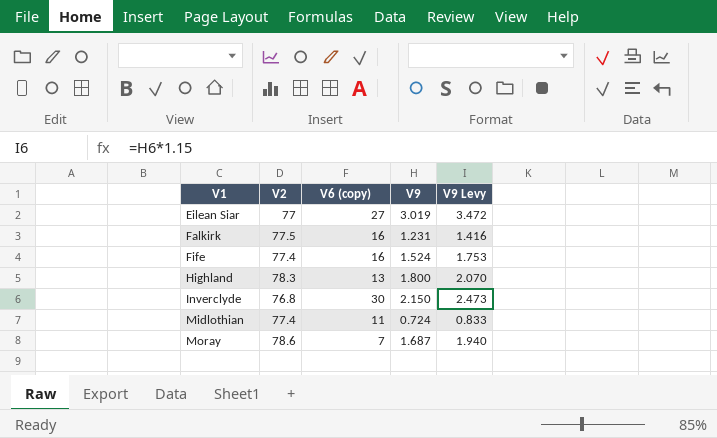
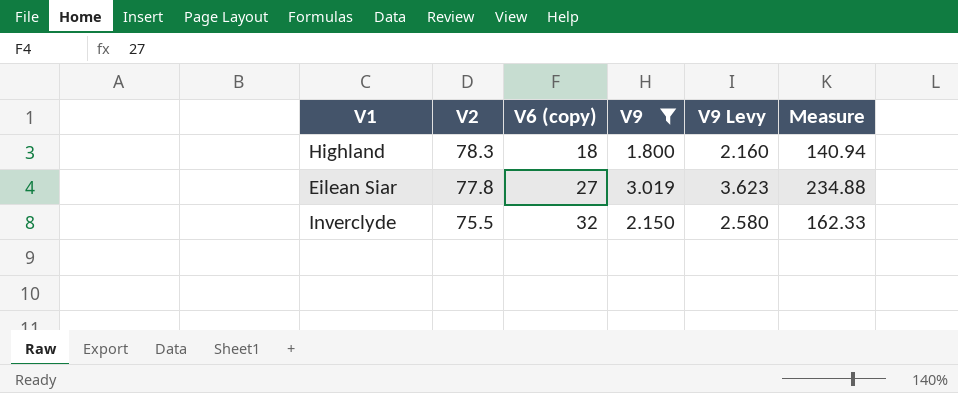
filter: none -> V9 >= 1.800
row order: V1 ascending -> V2 descending
column V9 Levy | formula: [V9] * 1.15 -> [V9] * 1.2
column Measure | formula: none -> [V2] * [V9]
Highland | V6 (copy): 13 -> 18
Eilean Siar | V2: 77 -> 77.8
Inverclyde | V2: 76.8 -> 75.5
Inverclyde | V6 (copy): 30 -> 32

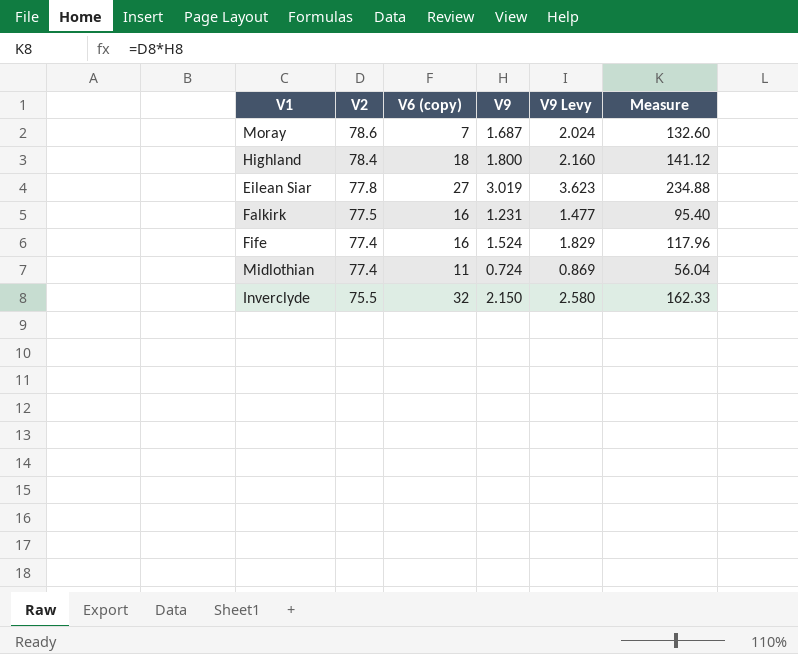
filter: V9 >= 1.800 -> none
Highland | V2: 78.3 -> 78.4
Highland | Measure: 140.94 -> 141.12

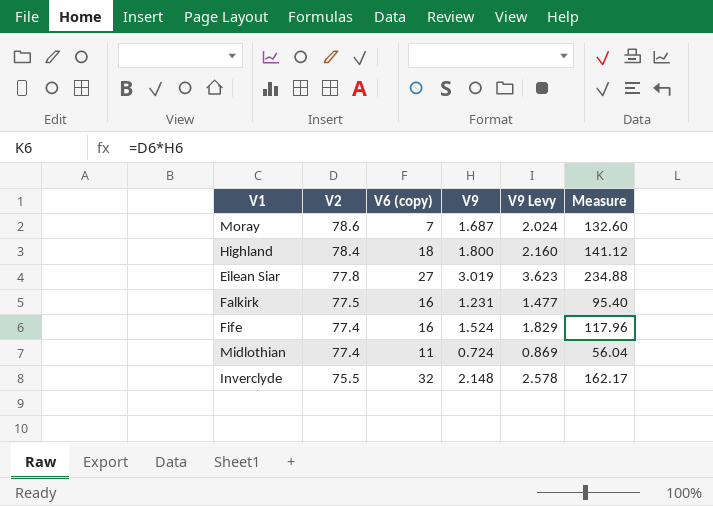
Inverclyde | V9: 2.150 -> 2.148
Inverclyde | V9 Levy: 2.580 -> 2.578
Inverclyde | Measure: 162.33 -> 162.17

